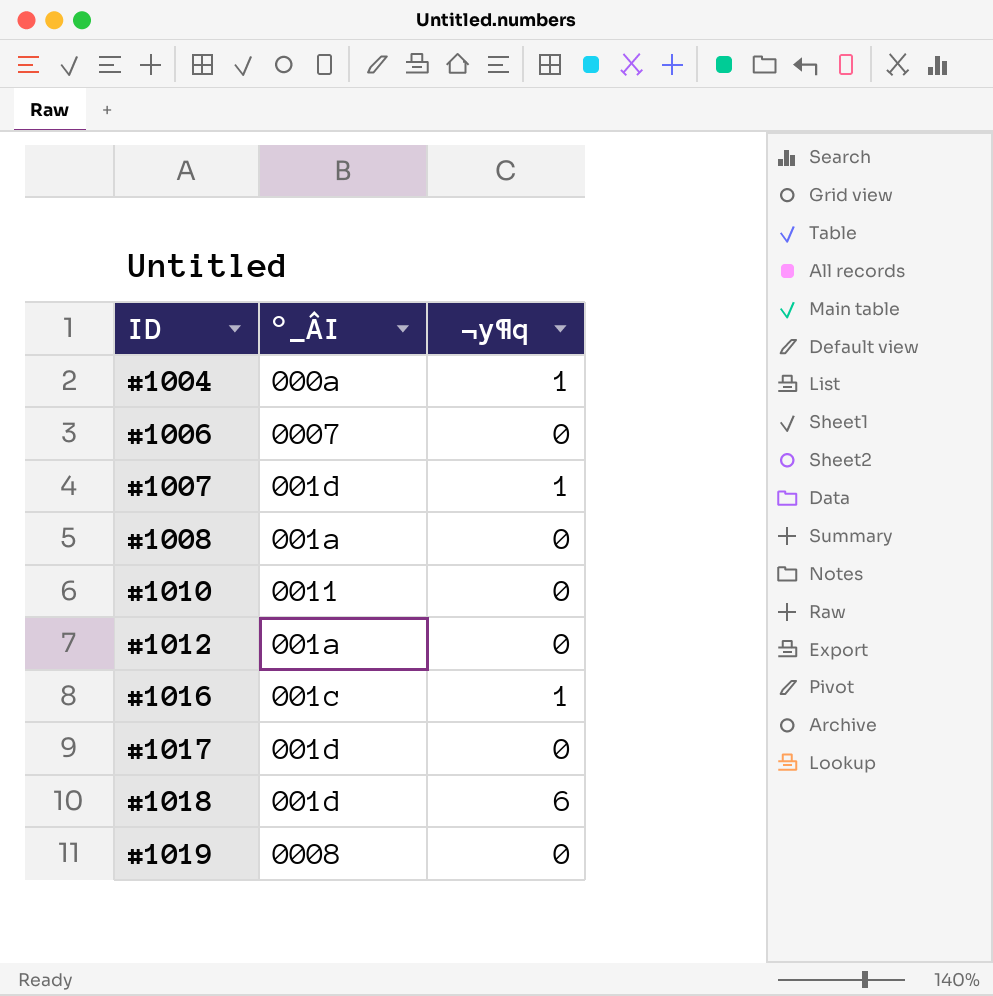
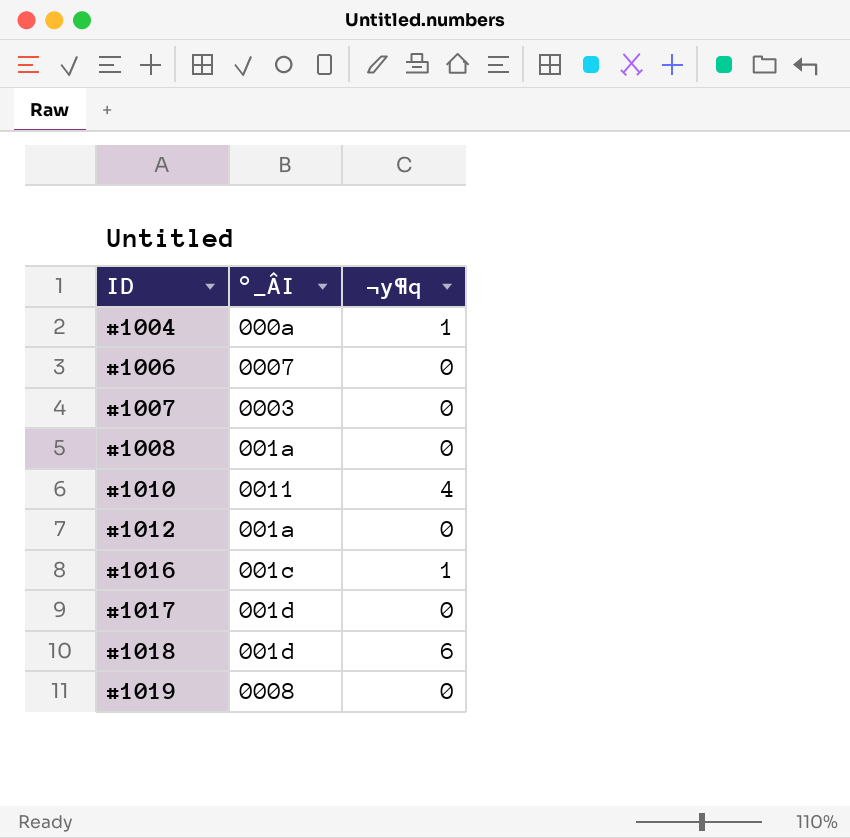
#1007 | °_ÂI: 001d -> 0003
#1007 | ¬y¶q: 1 -> 0
#1010 | ¬y¶q: 0 -> 4

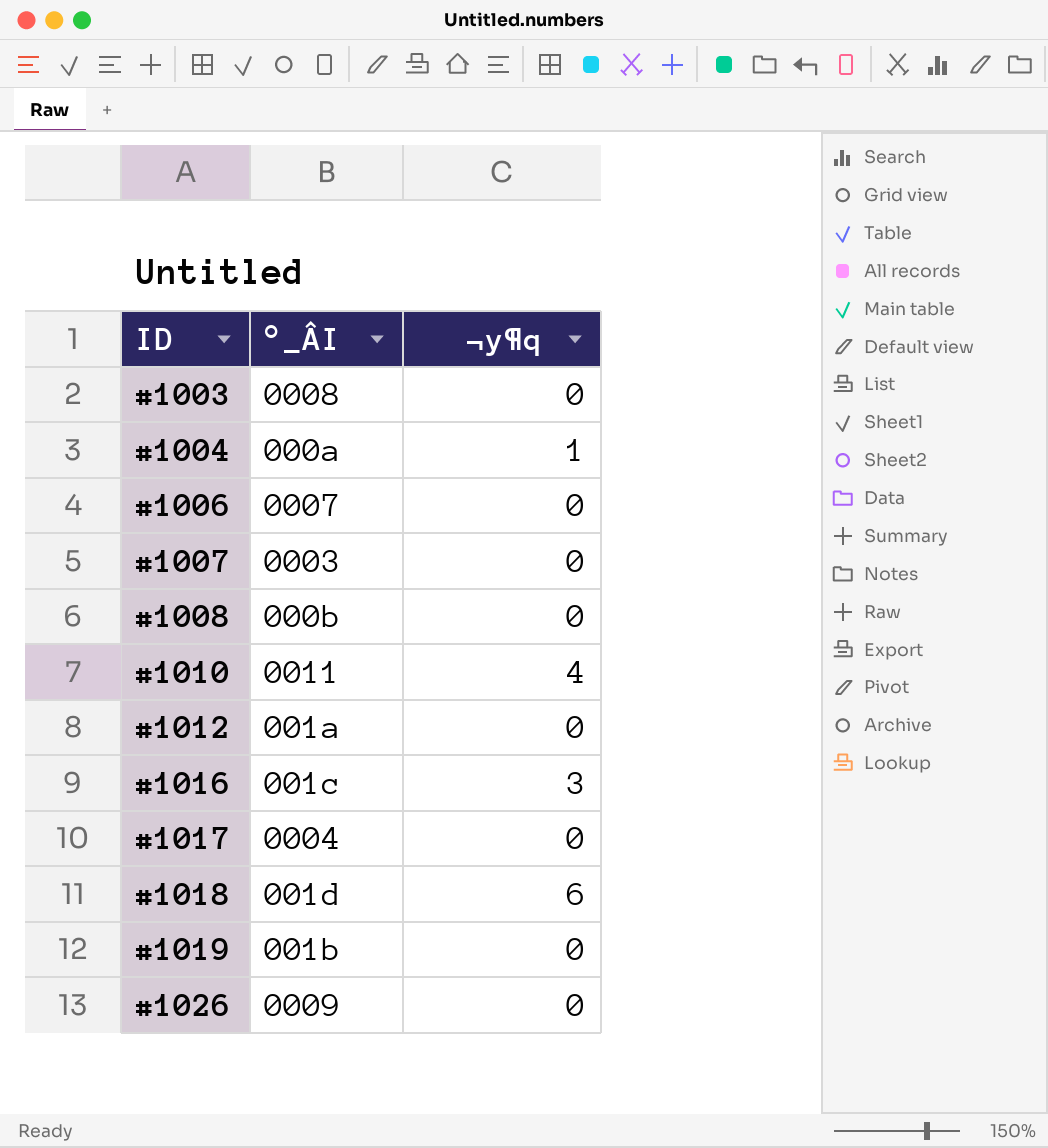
row #1003: none -> 0008 | 0
#1008 | °_ÂI: 001a -> 000b
#1016 | ¬y¶q: 1 -> 3
#1017 | °_ÂI: 001d -> 0004
#1019 | °_ÂI: 0008 -> 001b
row #1026: none -> 0009 | 0

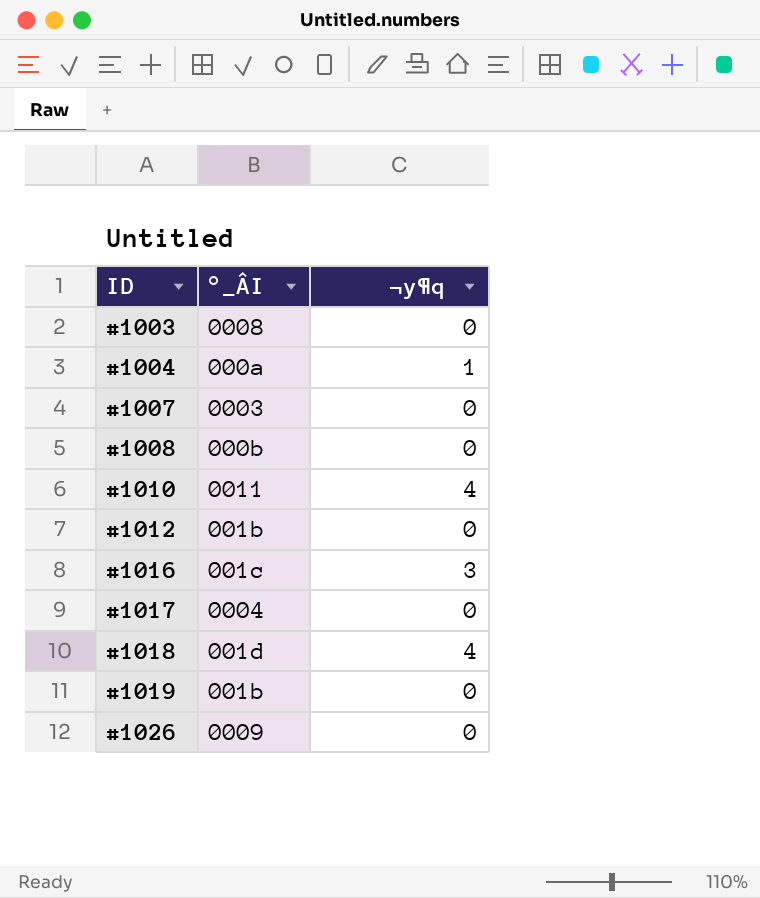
row #1006: 0007 | 0 -> none
#1012 | °_ÂI: 001a -> 001b
#1018 | ¬y¶q: 6 -> 4

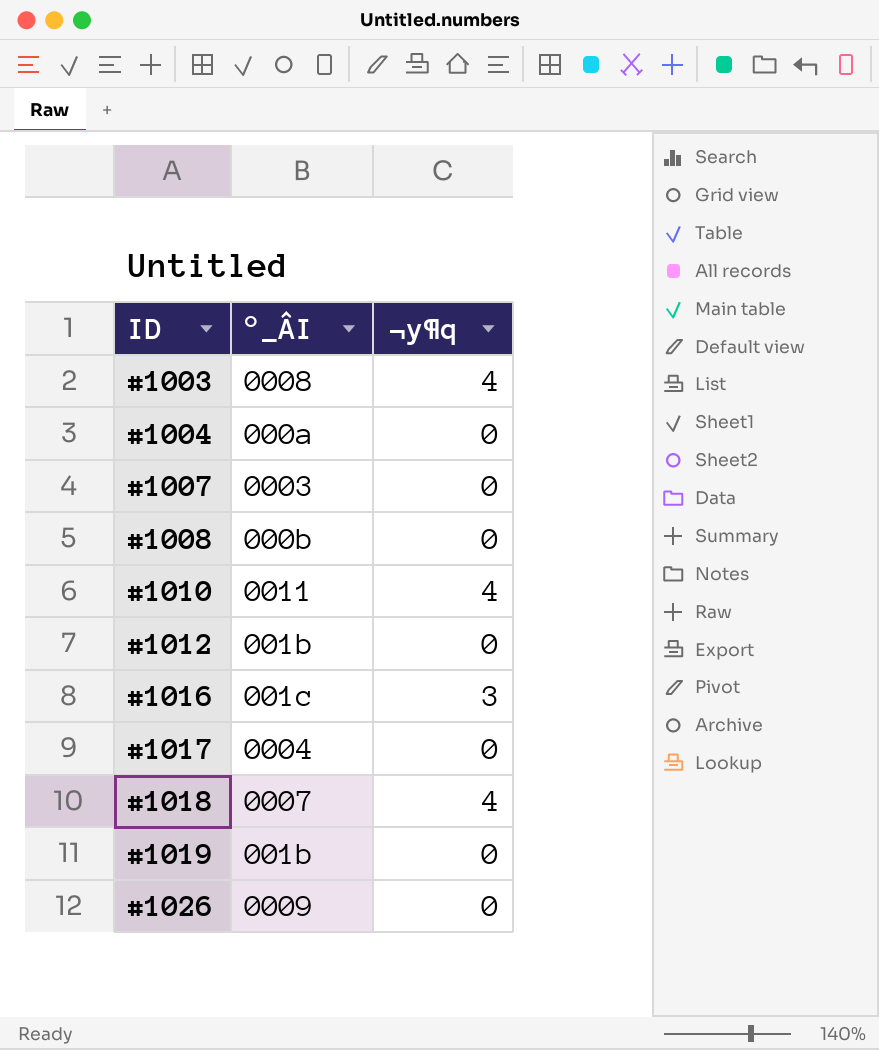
#1003 | ¬y¶q: 0 -> 4
#1004 | ¬y¶q: 1 -> 0
#1018 | °_ÂI: 001d -> 0007

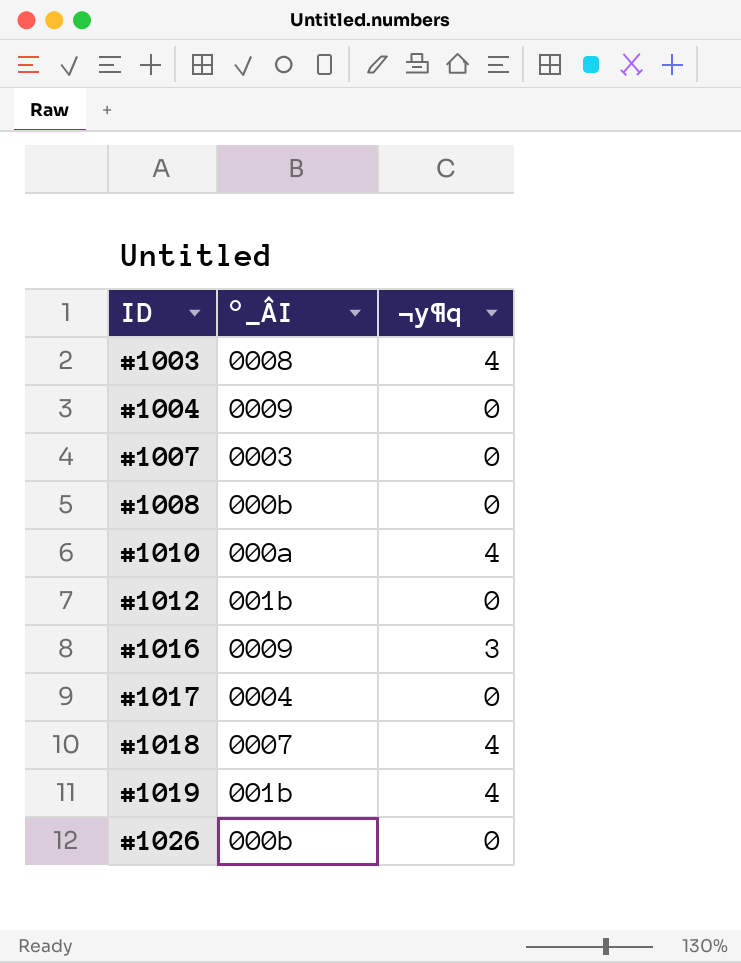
#1004 | °_ÂI: 000a -> 0009
#1010 | °_ÂI: 0011 -> 000a
#1016 | °_ÂI: 001c -> 0009
#1019 | ¬y¶q: 0 -> 4
#1026 | °_ÂI: 0009 -> 000b

